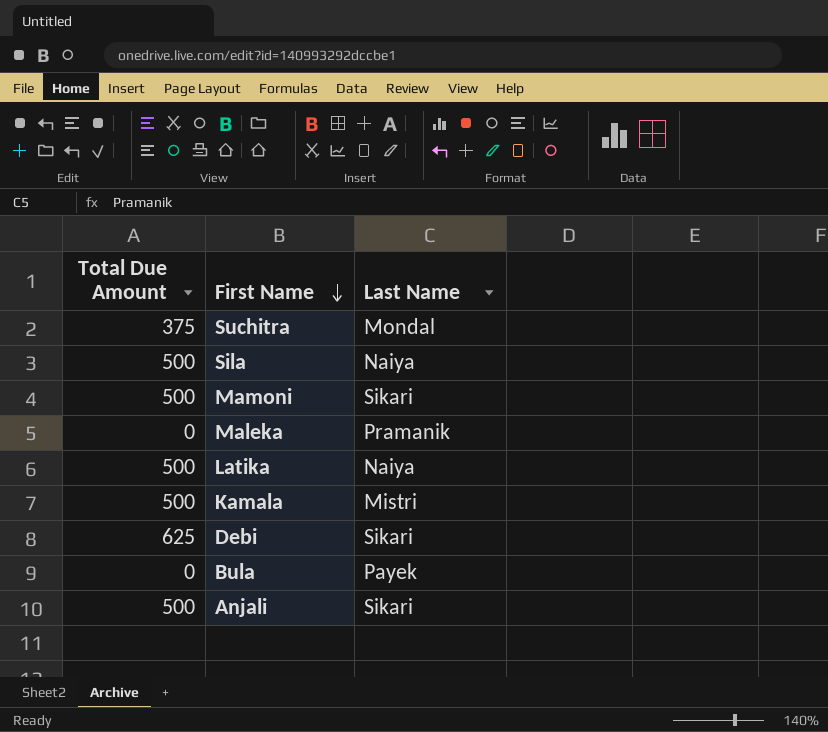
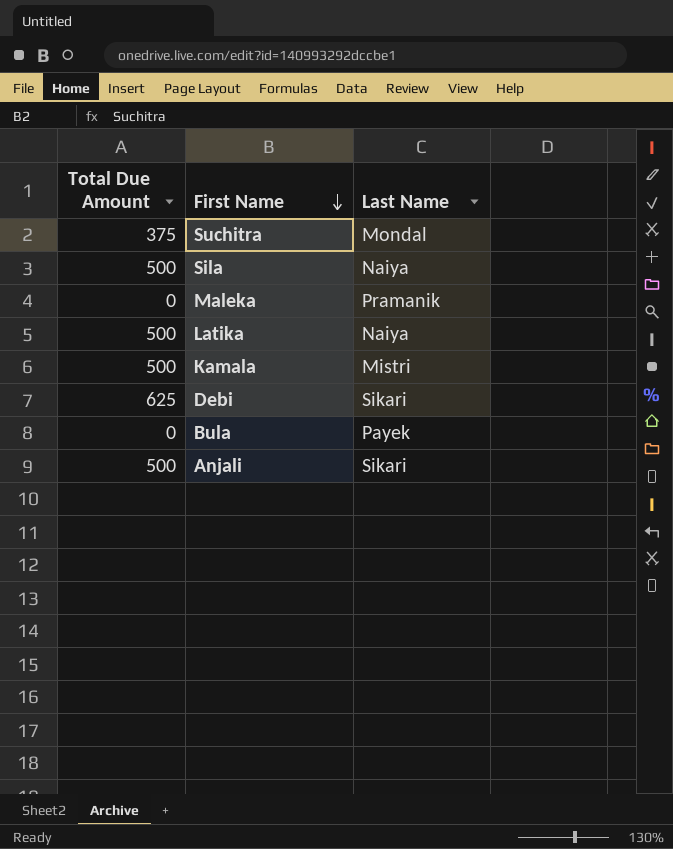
row Mamoni: 500 | Sikari -> none

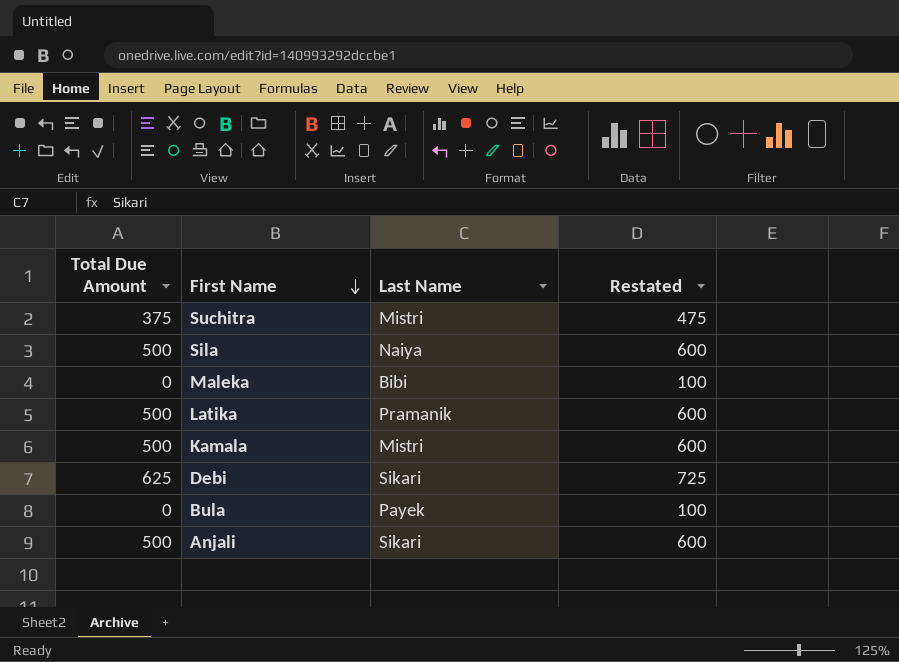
column Restated | formula: none -> [Total Due Amount] + 100
Suchitra | Last Name: Mondal -> Mistri
Maleka | Last Name: Pramanik -> Bibi
Latika | Last Name: Naiya -> Pramanik

